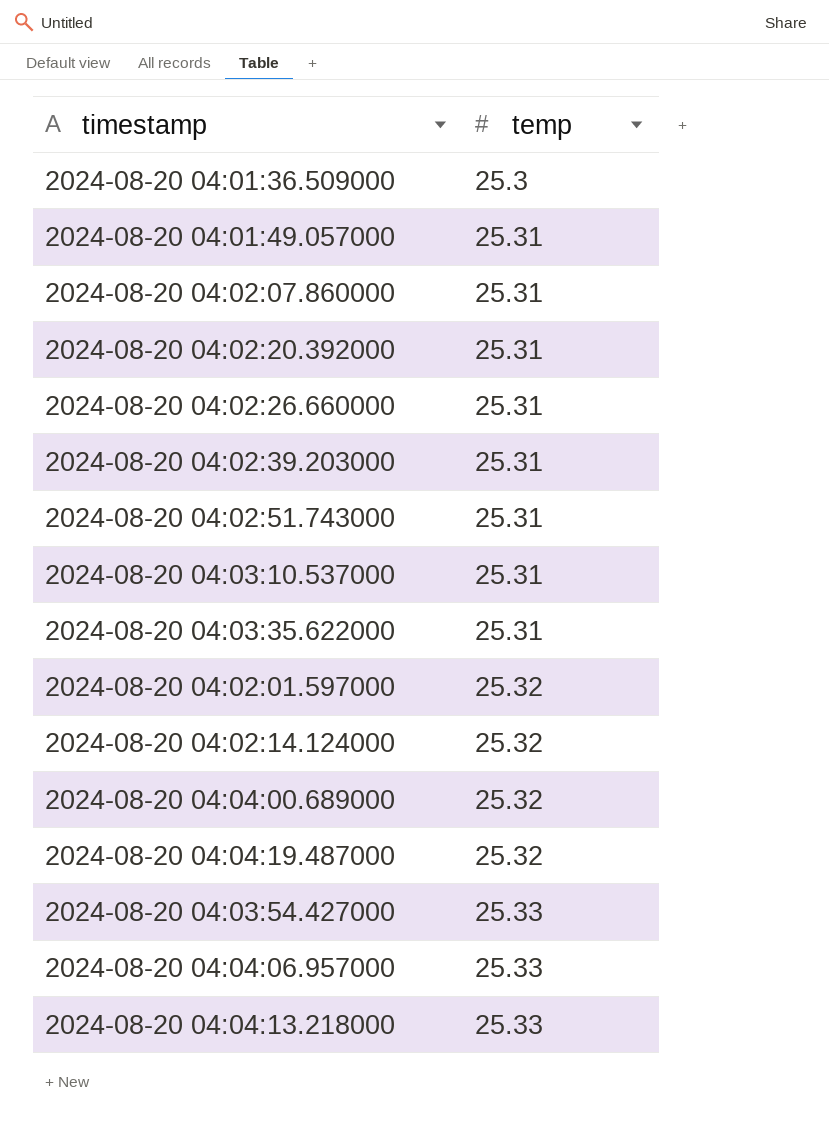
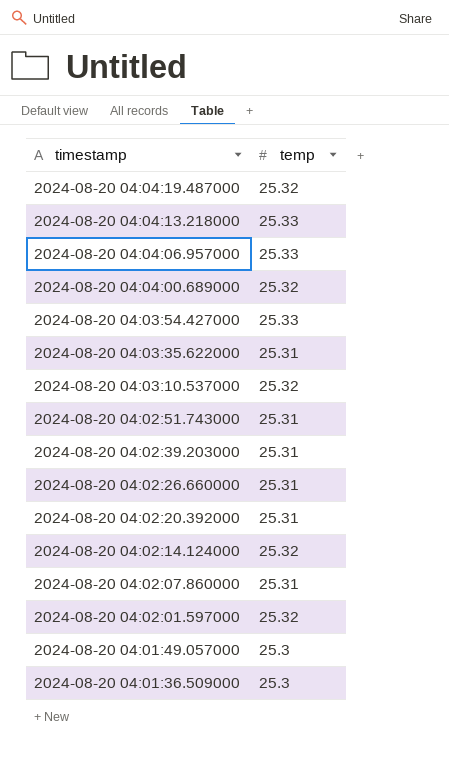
row order: temp ascending -> timestamp descending
2024-08-20 04:03:10.537000 | temp: 25.31 -> 25.32
2024-08-20 04:01:49.057000 | temp: 25.31 -> 25.3

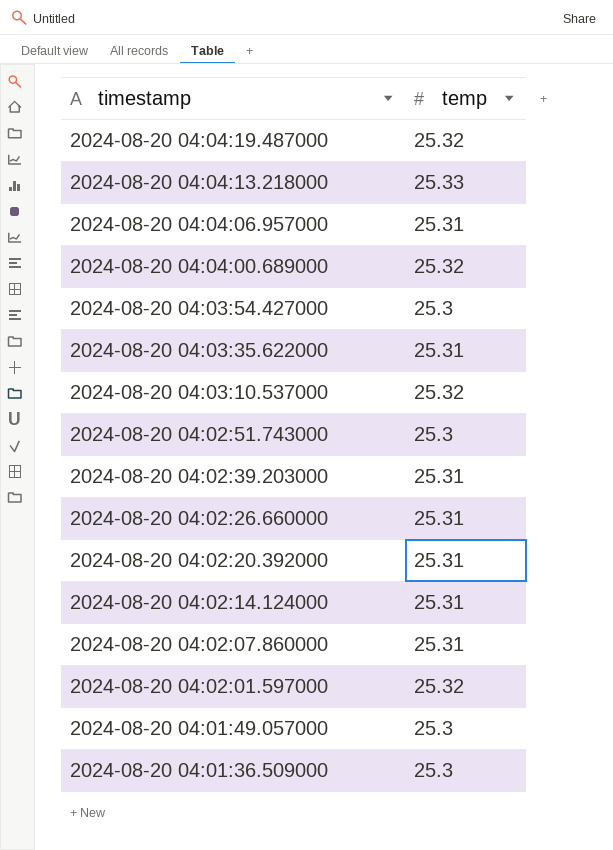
2024-08-20 04:04:06.957000 | temp: 25.33 -> 25.31
2024-08-20 04:03:54.427000 | temp: 25.33 -> 25.3
2024-08-20 04:02:51.743000 | temp: 25.31 -> 25.3
2024-08-20 04:02:14.124000 | temp: 25.32 -> 25.31

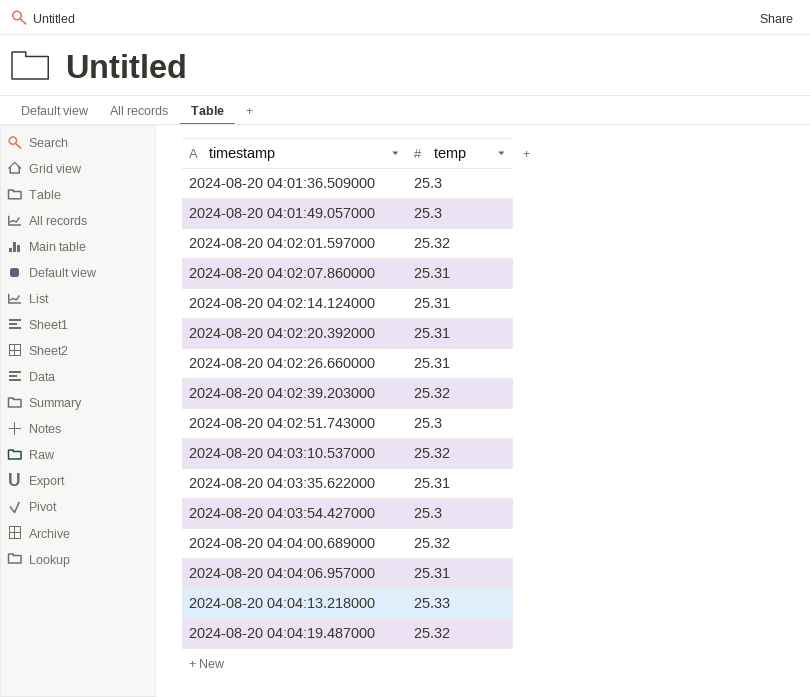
row order: timestamp descending -> timestamp ascending
2024-08-20 04:02:39.203000 | temp: 25.31 -> 25.32

